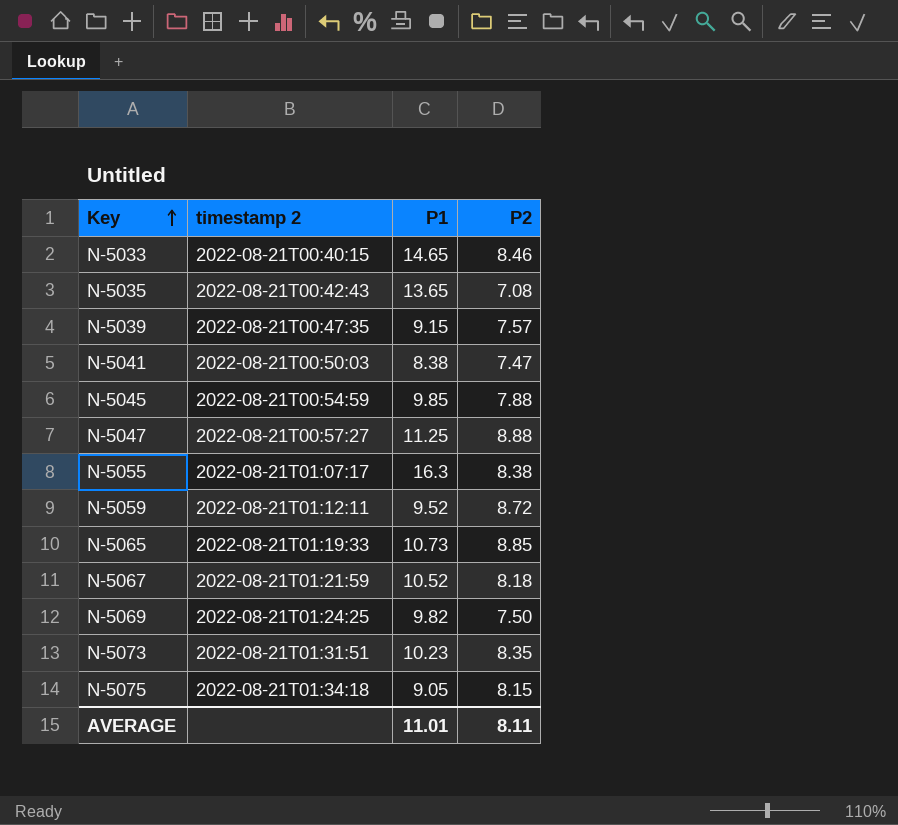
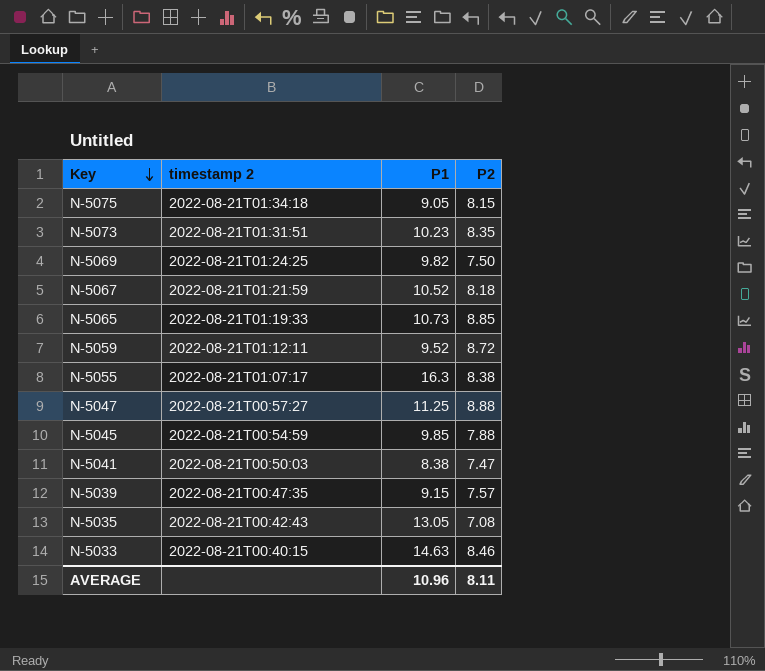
row order: Key ascending -> Key descending
N-5035 | P1: 13.65 -> 13.05
N-5033 | P1: 14.65 -> 14.63
AVERAGE | P1: 11.01 -> 10.96

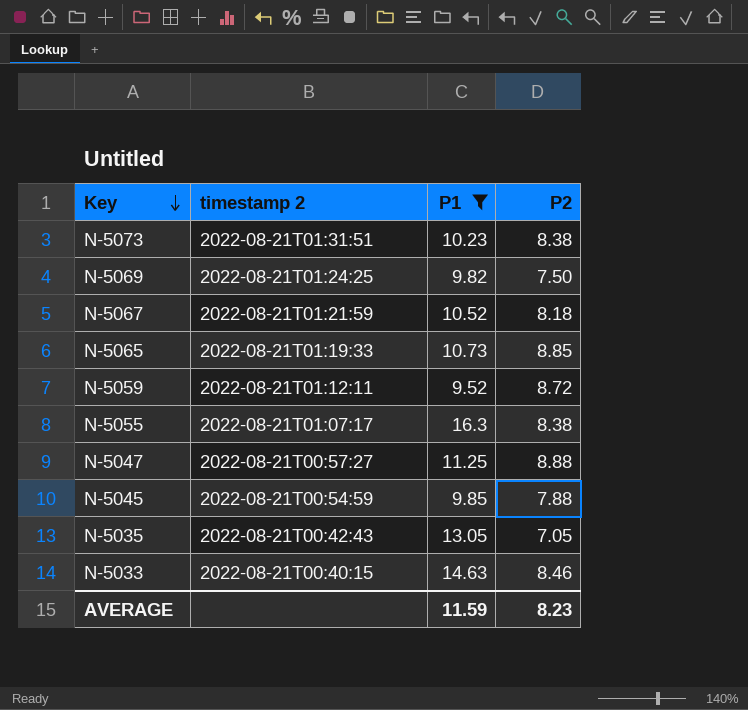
filter: none -> P1 >= 9.52
N-5073 | P2: 8.35 -> 8.38
N-5035 | P2: 7.08 -> 7.05
AVERAGE | P1: 10.96 -> 11.59
AVERAGE | P2: 8.11 -> 8.23

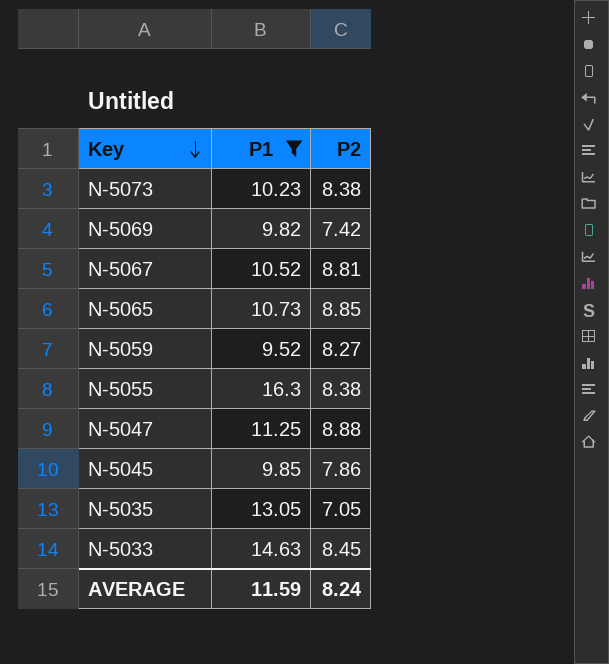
column timestamp 2 | position: 2 -> none
N-5069 | P2: 7.50 -> 7.42
N-5067 | P2: 8.18 -> 8.81
N-5059 | P2: 8.72 -> 8.27
N-5045 | P2: 7.88 -> 7.86
N-5033 | P2: 8.46 -> 8.45
AVERAGE | P2: 8.23 -> 8.24

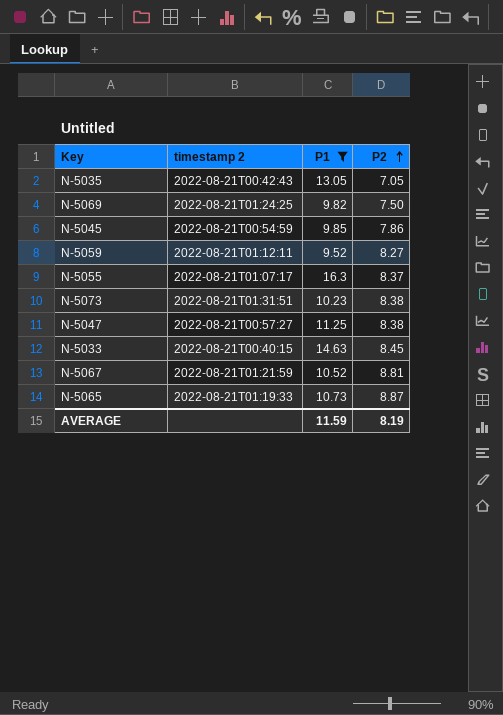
row order: Key descending -> P2 ascending
column timestamp 2 | position: none -> 2
N-5069 | P2: 7.42 -> 7.50
N-5055 | P2: 8.38 -> 8.37
N-5047 | P2: 8.88 -> 8.38
N-5065 | P2: 8.85 -> 8.87
AVERAGE | P2: 8.24 -> 8.19

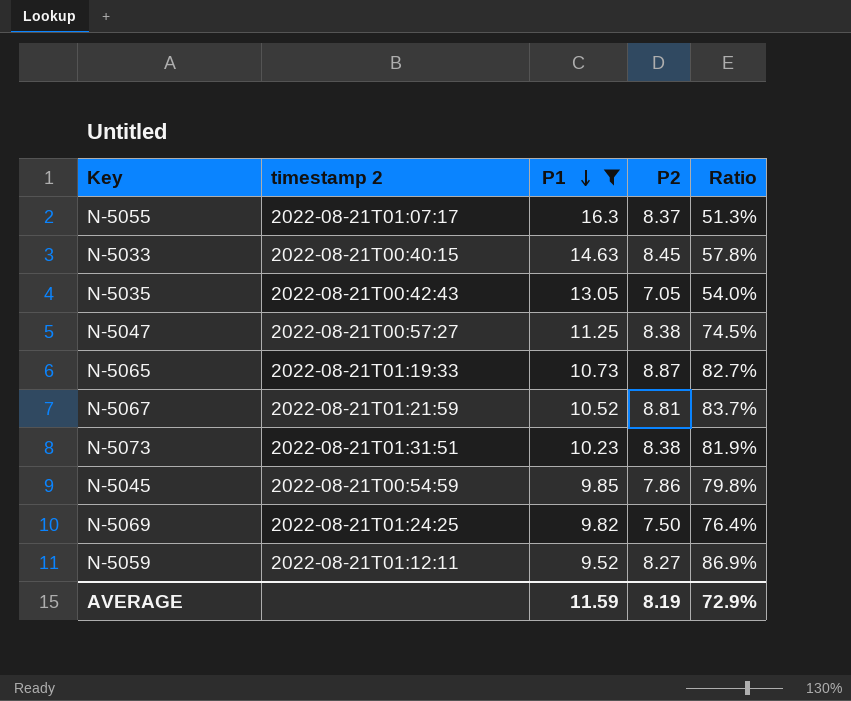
row order: P2 ascending -> P1 descending
column Ratio | formula: none -> [P2] / [P1]

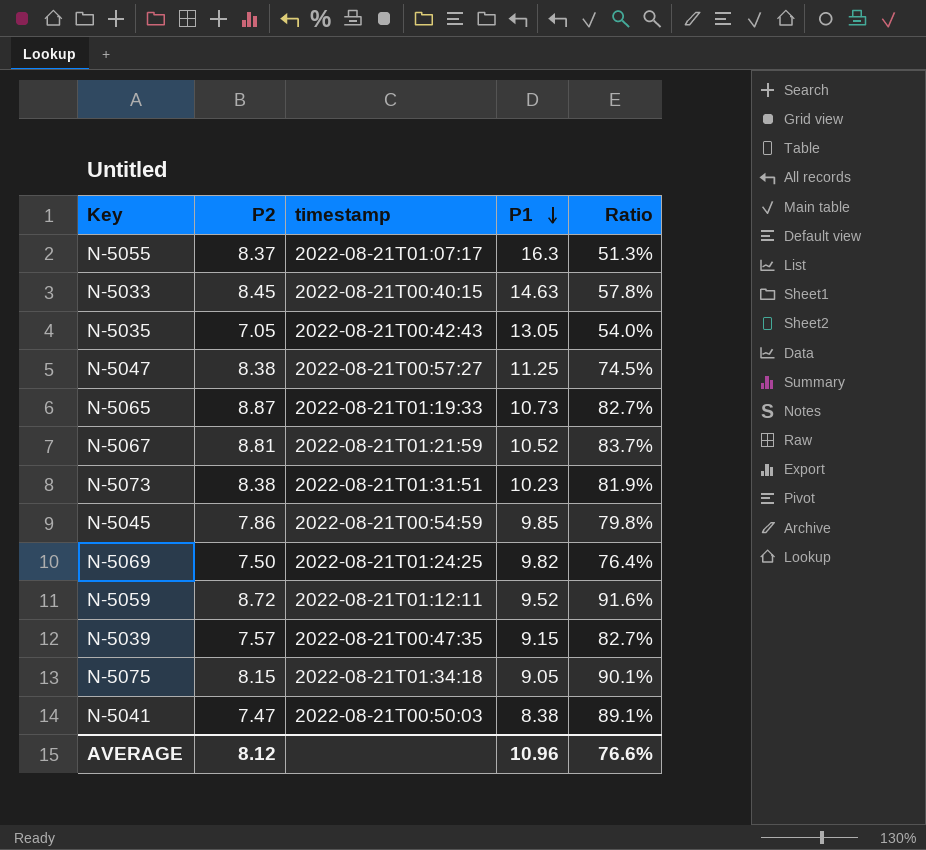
filter: P1 >= 9.52 -> none
column P2 | position: 4 -> 2
column name: timestamp 2 -> timestamp
N-5059 | P2: 8.27 -> 8.72
N-5059 | Ratio: 86.9% -> 91.6%
AVERAGE | P2: 8.19 -> 8.12
AVERAGE | P1: 11.59 -> 10.96
AVERAGE | Ratio: 72.9% -> 76.6%

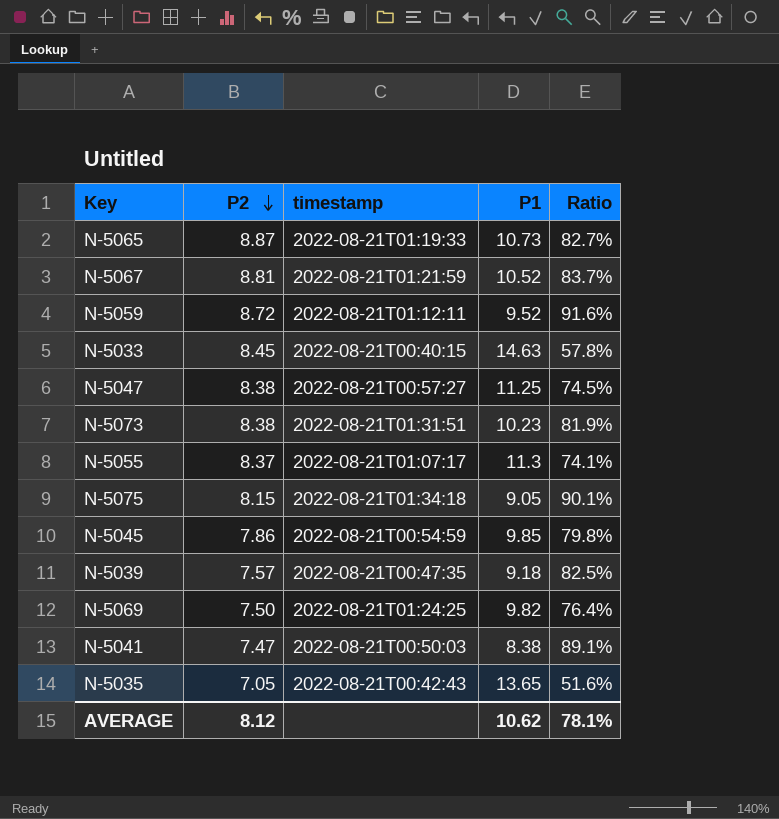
row order: P1 descending -> P2 descending
N-5055 | P1: 16.3 -> 11.3
N-5055 | Ratio: 51.3% -> 74.1%
N-5039 | P1: 9.15 -> 9.18
N-5039 | Ratio: 82.7% -> 82.5%
N-5035 | P1: 13.05 -> 13.65
N-5035 | Ratio: 54.0% -> 51.6%
AVERAGE | P1: 10.96 -> 10.62
AVERAGE | Ratio: 76.6% -> 78.1%

